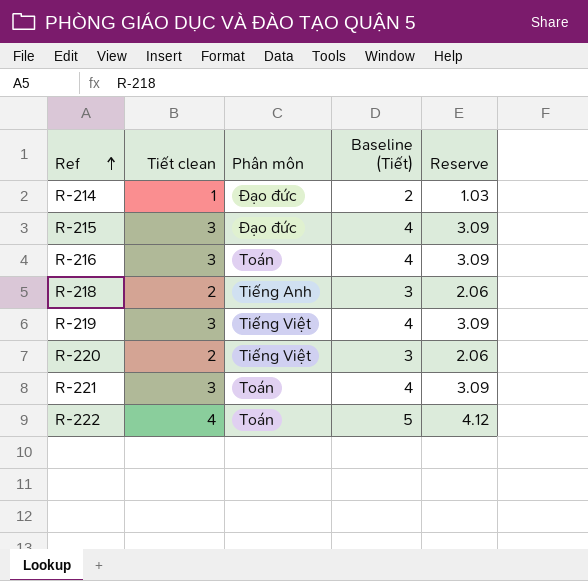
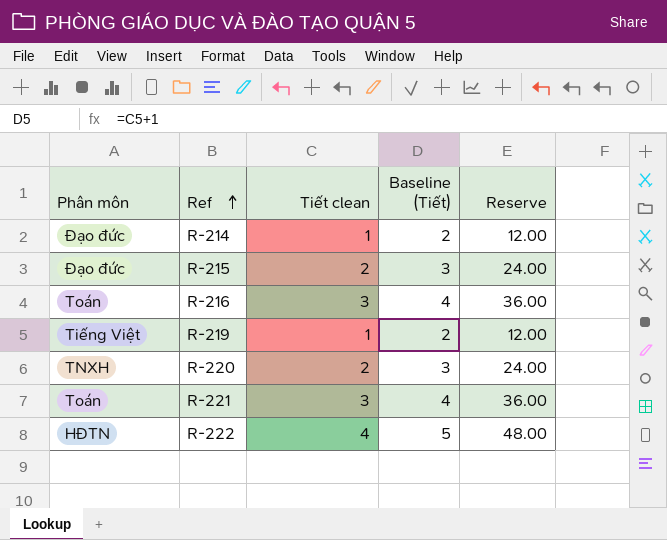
column Phân môn | position: 3 -> 1
column Reserve | formula: [Tiết clean] * 1.03 -> [Tiết clean] * 12
row R-218: 2 | Tiếng Anh | 3 | 2.06 -> none
R-215 | Tiết clean: 3 -> 2
R-215 | Baseline (Tiết): 4 -> 3
R-219 | Tiết clean: 3 -> 1
R-219 | Baseline (Tiết): 4 -> 2
R-220 | Phân môn: Tiếng Việt -> TNXH
R-222 | Phân môn: Toán -> HĐTN

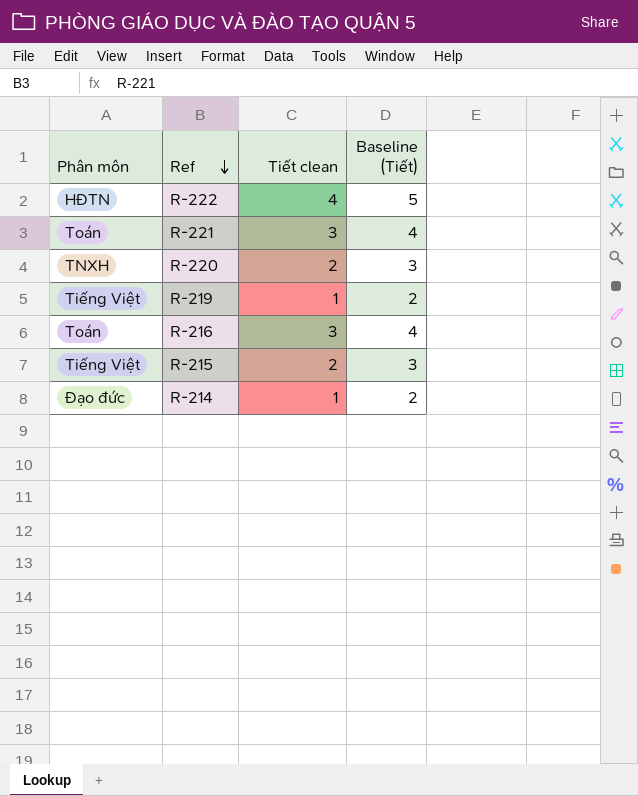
row order: Ref ascending -> Ref descending
column Reserve | formula: [Tiết clean] * 12 -> none
R-215 | Phân môn: Đạo đức -> Tiếng Việt

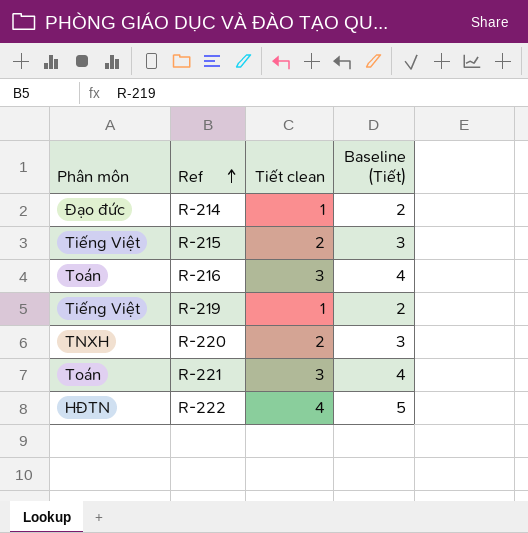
row order: Ref descending -> Ref ascending

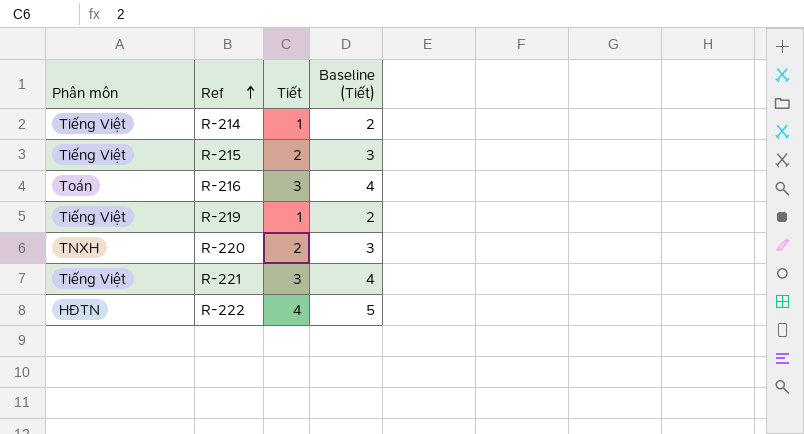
column name: Tiết clean -> Tiết
R-214 | Phân môn: Đạo đức -> Tiếng Việt
R-221 | Phân môn: Toán -> Tiếng Việt

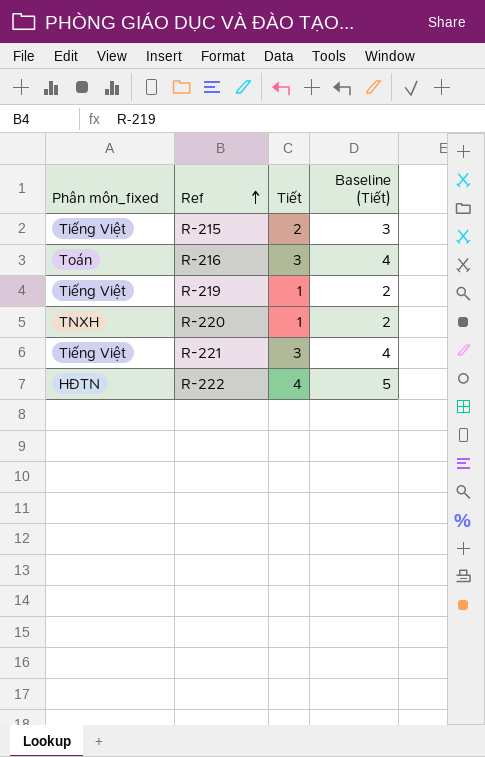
column name: Phân môn -> Phân môn_fixed
row R-214: Tiếng Việt | 1 | 2 -> none
R-220 | Tiết: 2 -> 1
R-220 | Baseline (Tiết): 3 -> 2

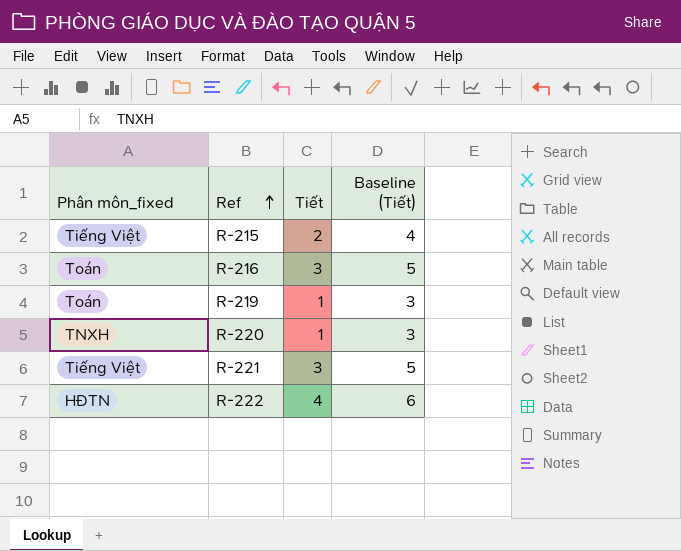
column Baseline (Tiết) | formula: [Tiết] + 1 -> [Tiết] + 2
R-219 | Phân môn_fixed: Tiếng Việt -> Toán

